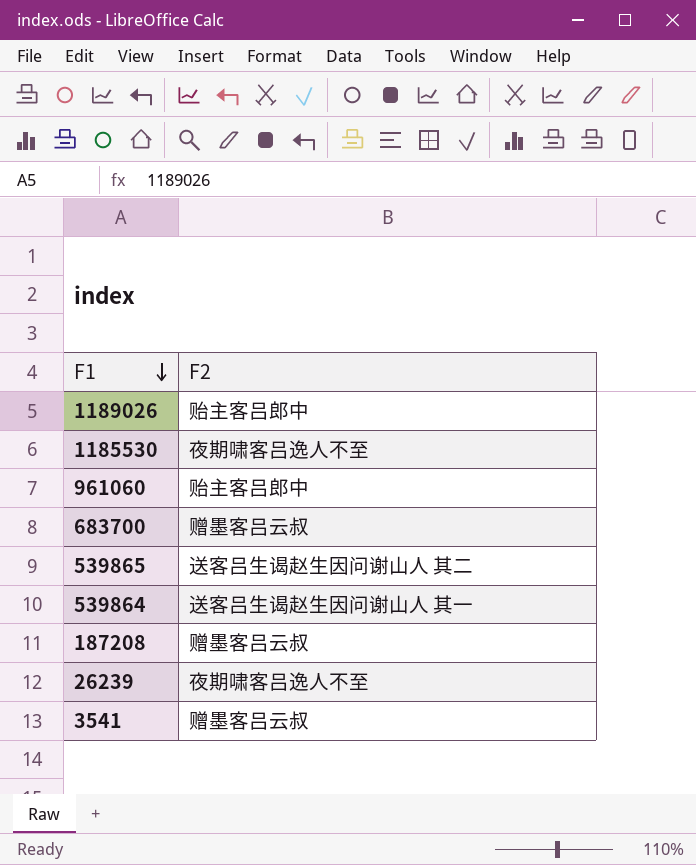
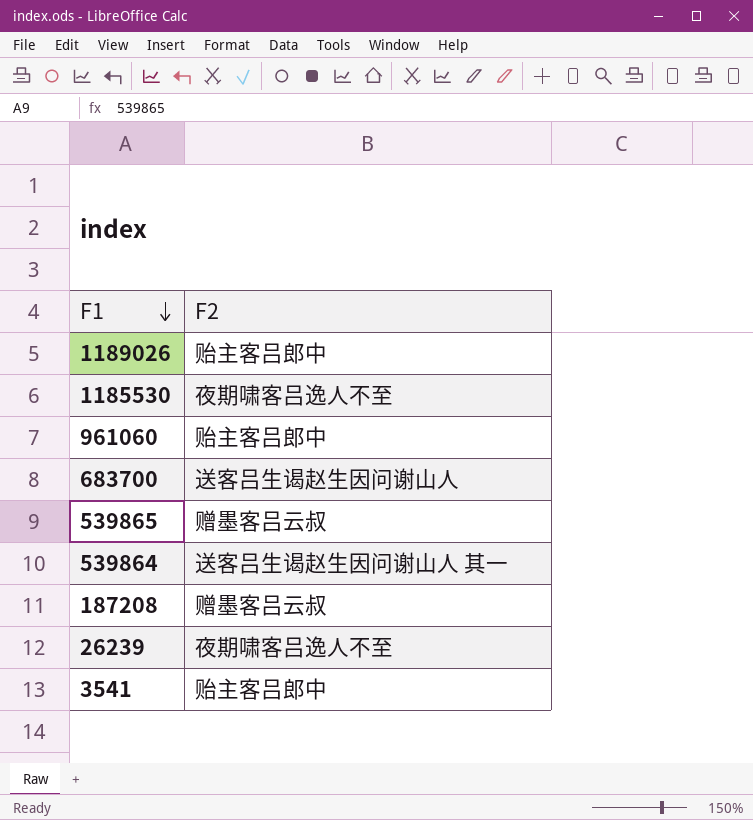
683700 | F2: 赠墨客吕云叔 -> 送客吕生谒赵生因问谢山人
539865 | F2: 送客吕生谒赵生因问谢山人 其二 -> 赠墨客吕云叔
3541 | F2: 赠墨客吕云叔 -> 贻主客吕郎中

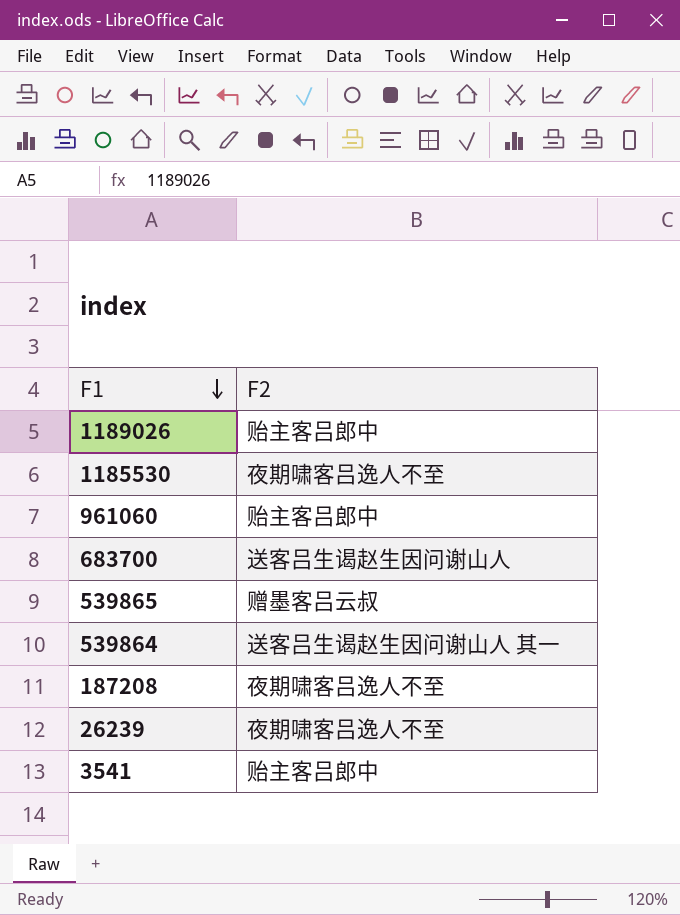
187208 | F2: 赠墨客吕云叔 -> 夜期啸客吕逸人不至

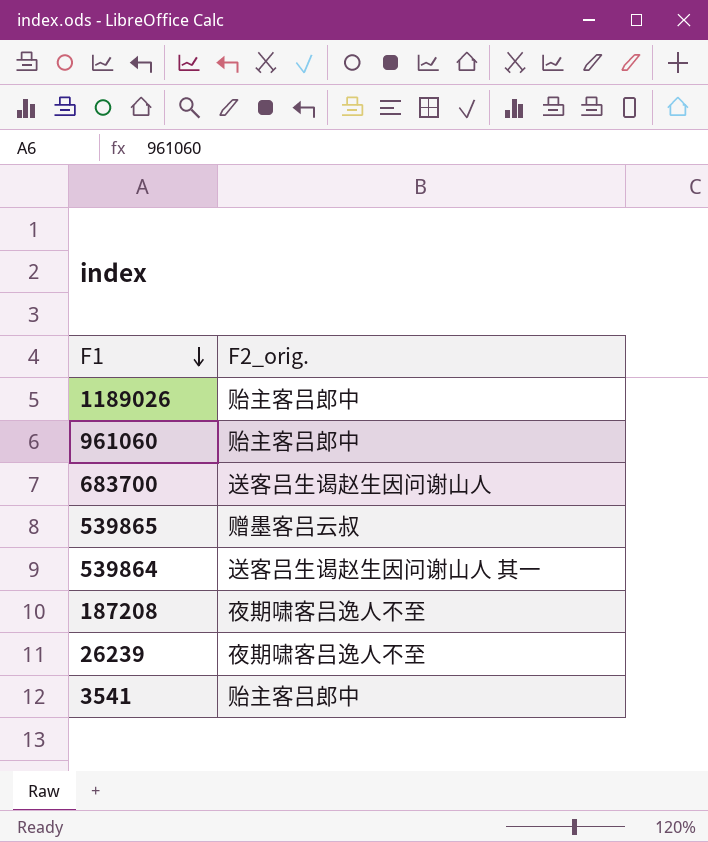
column name: F2 -> F2_orig.
row 1185530: 夜期啸客吕逸人不至 -> none

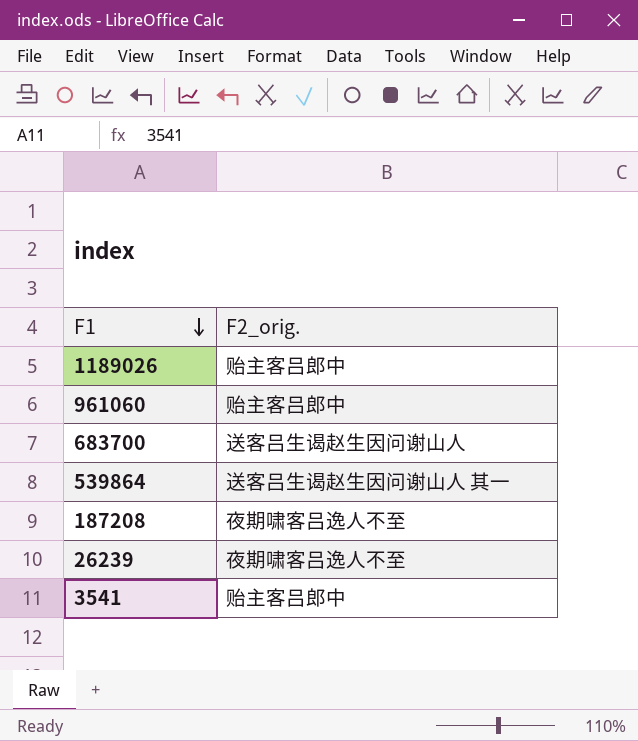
row 539865: 赠墨客吕云叔 -> none

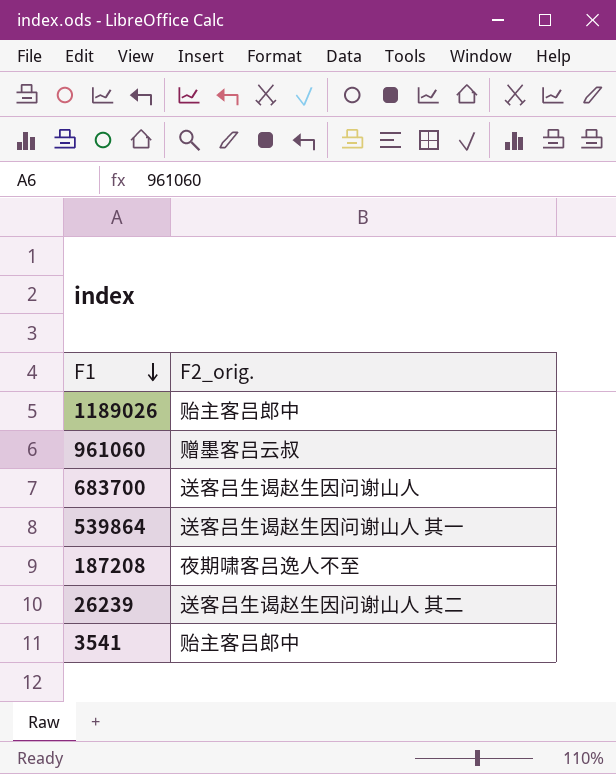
961060 | F2_orig.: 贻主客吕郎中 -> 赠墨客吕云叔
26239 | F2_orig.: 夜期啸客吕逸人不至 -> 送客吕生谒赵生因问谢山人 其二

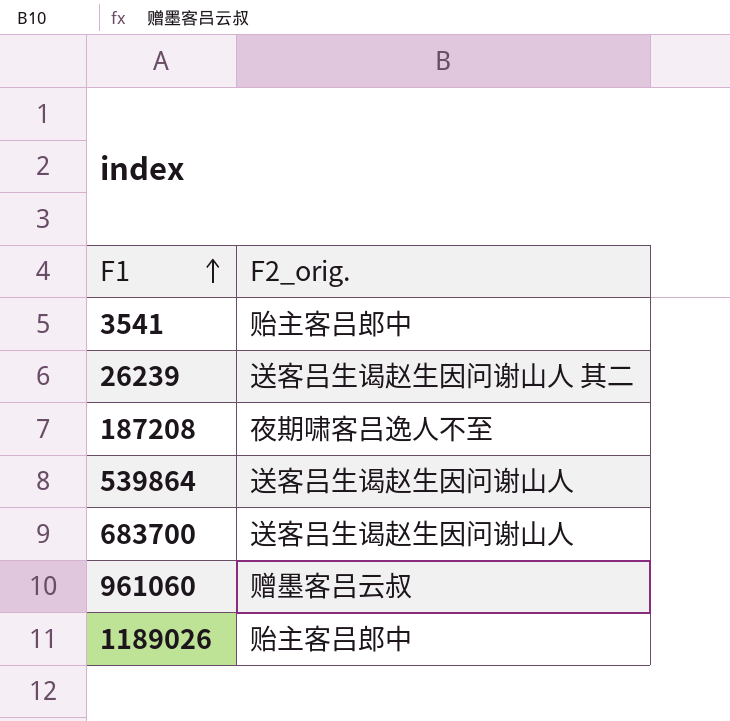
row order: F1 descending -> F1 ascending
539864 | F2_orig.: 送客吕生谒赵生因问谢山人 其一 -> 送客吕生谒赵生因问谢山人

